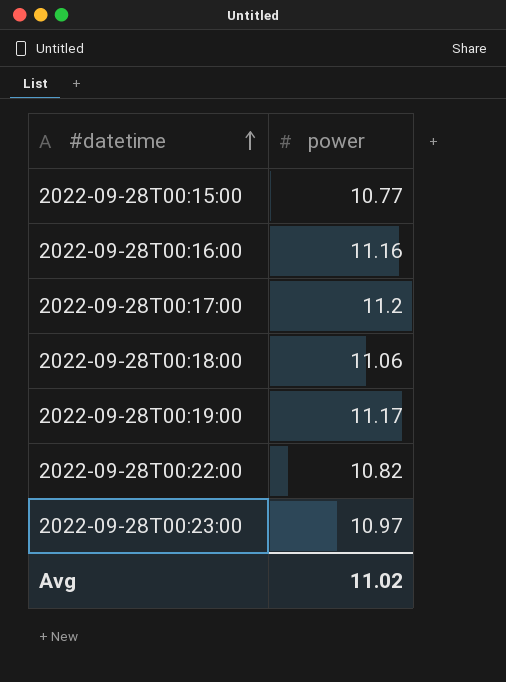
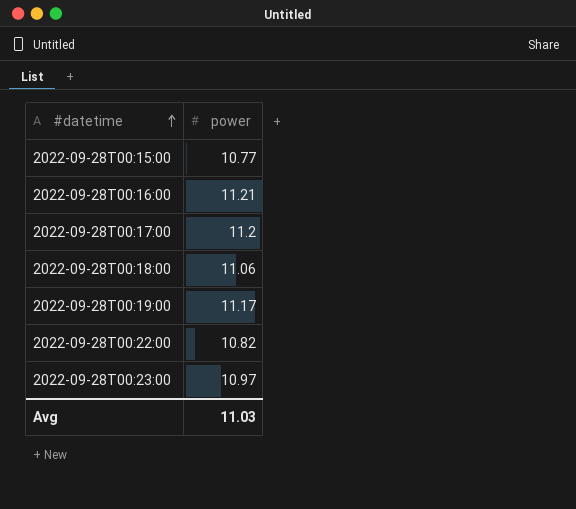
2022-09-28T00:16:00 | power: 11.16 -> 11.21
Avg | power: 11.02 -> 11.03

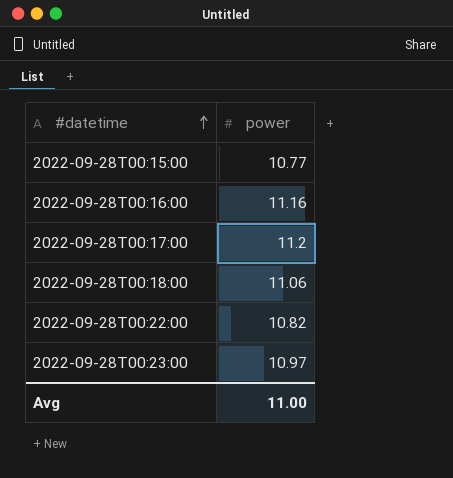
row 2022-09-28T00:19:00: 11.17 -> none
2022-09-28T00:16:00 | power: 11.21 -> 11.16
Avg | power: 11.03 -> 11.00

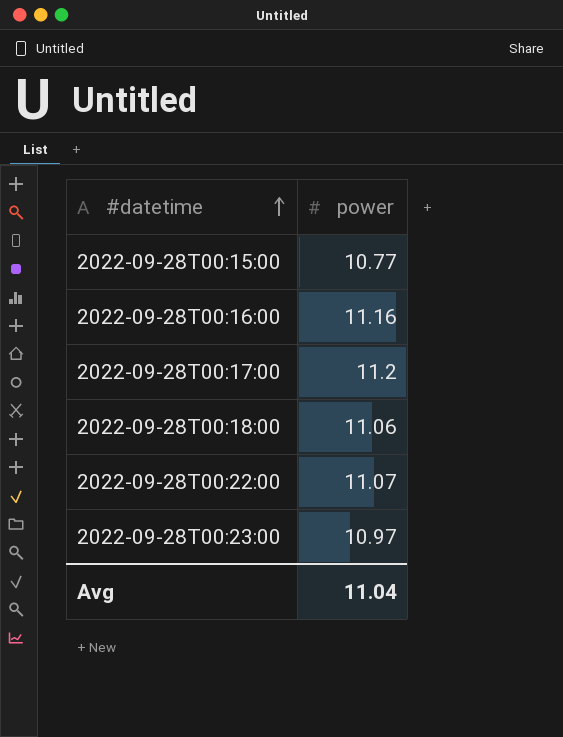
2022-09-28T00:22:00 | power: 10.82 -> 11.07
Avg | power: 11.00 -> 11.04

